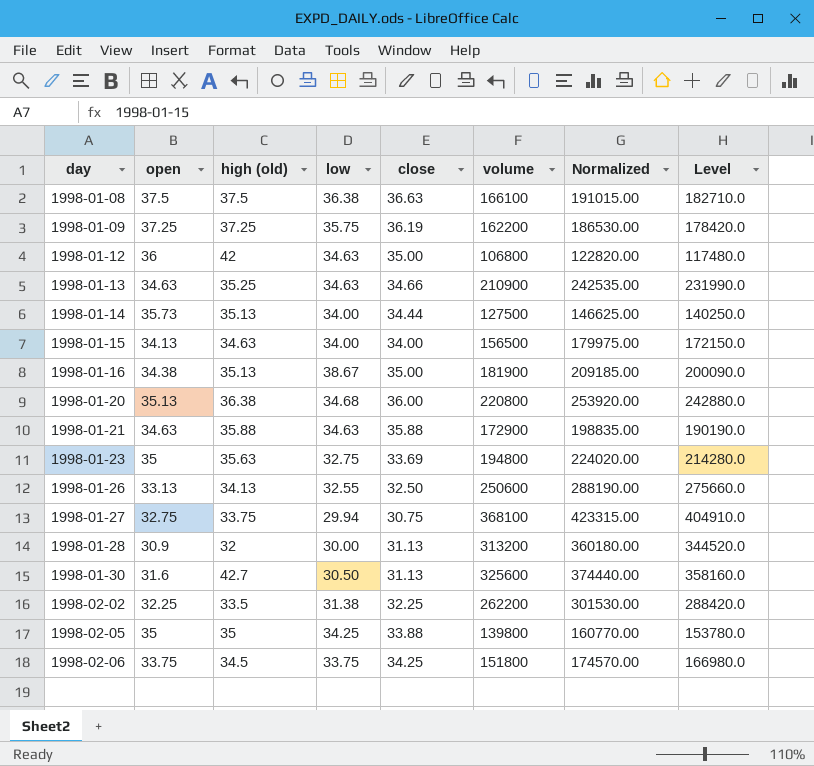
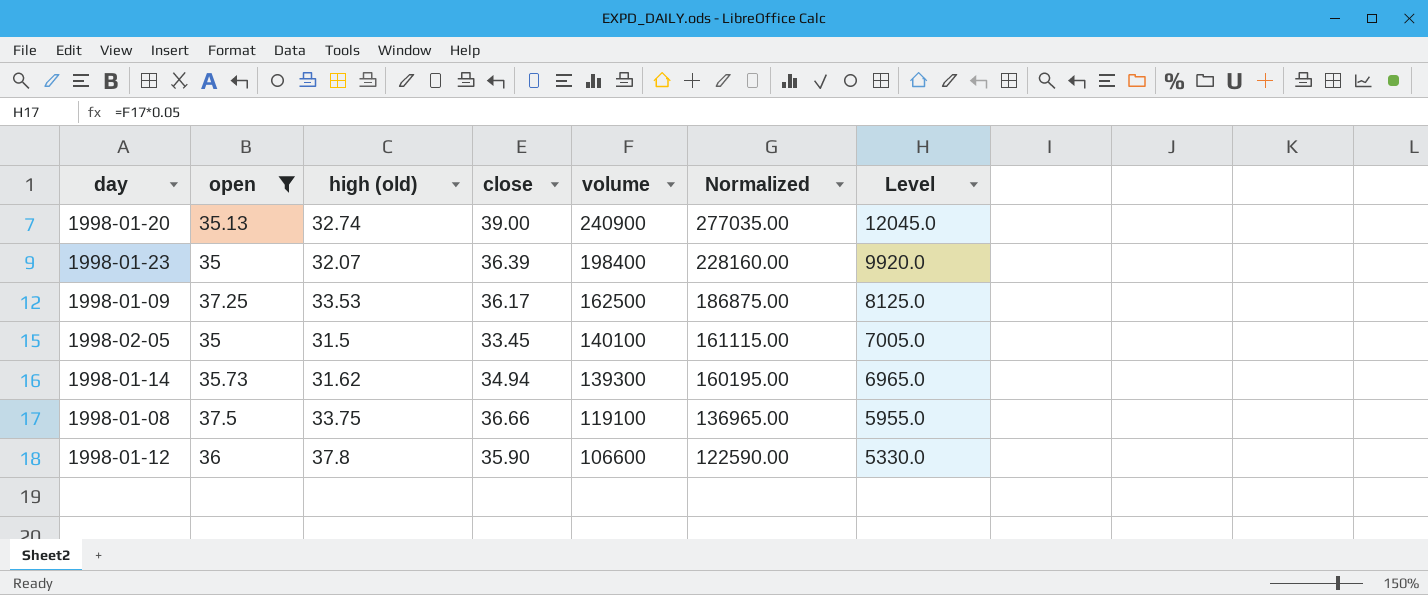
filter: none -> open >= 35
row order: day ascending -> volume descending
column low | position: 4 -> none
column Level | formula: [volume] * 1.1 -> [volume] * 0.05
1998-01-20 | high (old): 36.38 -> 32.74
1998-01-20 | close: 36.00 -> 39.00
1998-01-20 | volume: 220800 -> 240900
1998-01-20 | Normalized: 253920.00 -> 277035.00
1998-01-23 | high (old): 35.63 -> 32.07
1998-01-23 | close: 33.69 -> 36.39
1998-01-23 | volume: 194800 -> 198400
1998-01-23 | Normalized: 224020.00 -> 228160.00
1998-01-09 | high (old): 37.25 -> 33.53
1998-01-09 | close: 36.19 -> 36.17
1998-01-09 | volume: 162200 -> 162500
1998-01-09 | Normalized: 186530.00 -> 186875.00
1998-02-05 | high (old): 35 -> 31.5
1998-02-05 | close: 33.88 -> 33.45
1998-02-05 | volume: 139800 -> 140100
1998-02-05 | Normalized: 160770.00 -> 161115.00
1998-01-14 | high (old): 35.13 -> 31.62
1998-01-14 | close: 34.44 -> 34.94
1998-01-14 | volume: 127500 -> 139300
1998-01-14 | Normalized: 146625.00 -> 160195.00
1998-01-08 | high (old): 37.5 -> 33.75
1998-01-08 | close: 36.63 -> 36.66
1998-01-08 | volume: 166100 -> 119100
1998-01-08 | Normalized: 191015.00 -> 136965.00
1998-01-12 | high (old): 42 -> 37.8
1998-01-12 | close: 35.00 -> 35.90
1998-01-12 | volume: 106800 -> 106600
1998-01-12 | Normalized: 122820.00 -> 122590.00

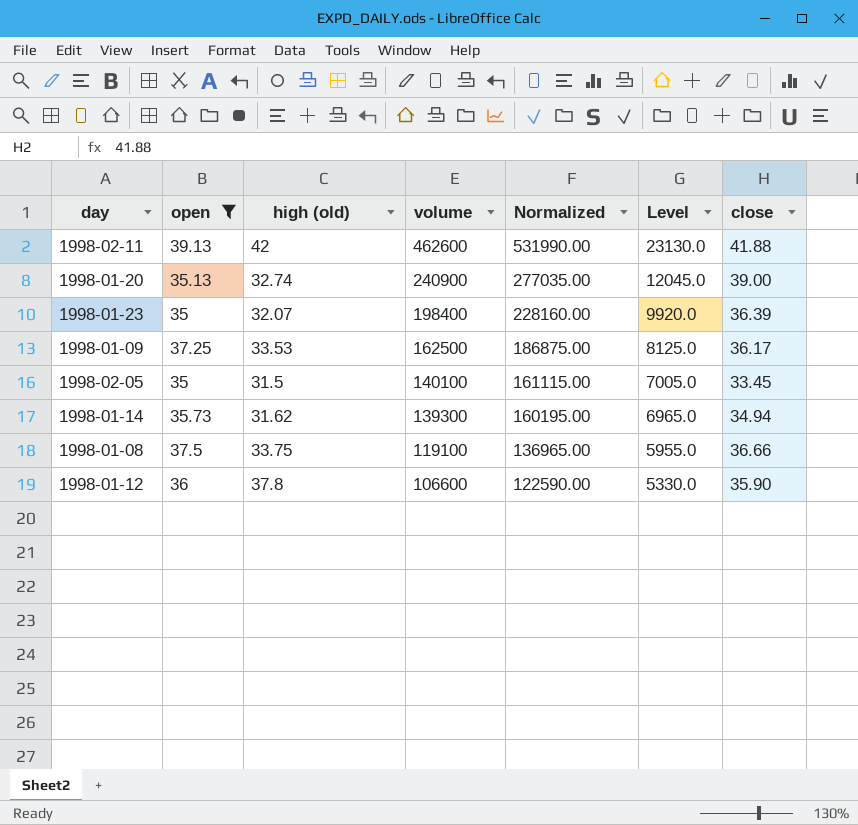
column close | position: 4 -> 7
row 1998-02-11: none -> 39.13 | 42 | 462600 | 531990.00 | 23130.0 | 41.88

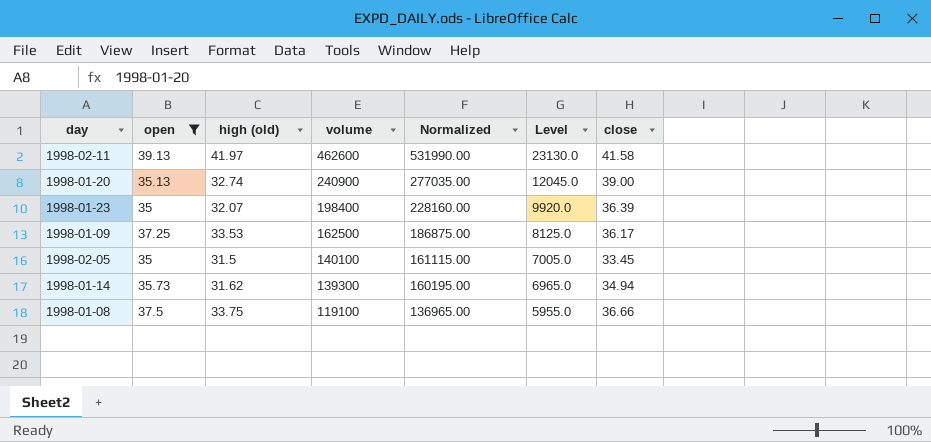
row 1998-01-12: 36 | 37.8 | 106600 | 122590.00 | 5330.0 | 35.90 -> none
1998-02-11 | high (old): 42 -> 41.97
1998-02-11 | close: 41.88 -> 41.58

